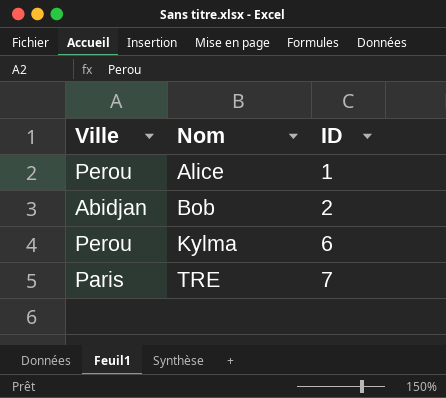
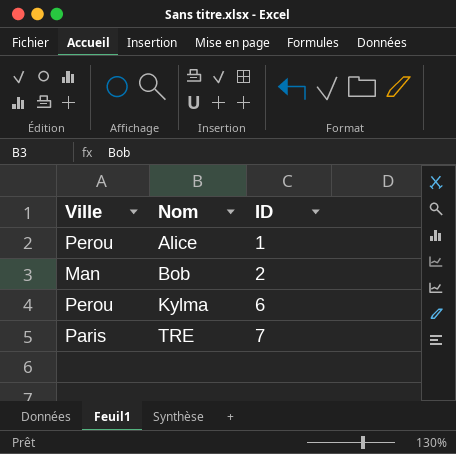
Bob | Ville: Abidjan -> Man

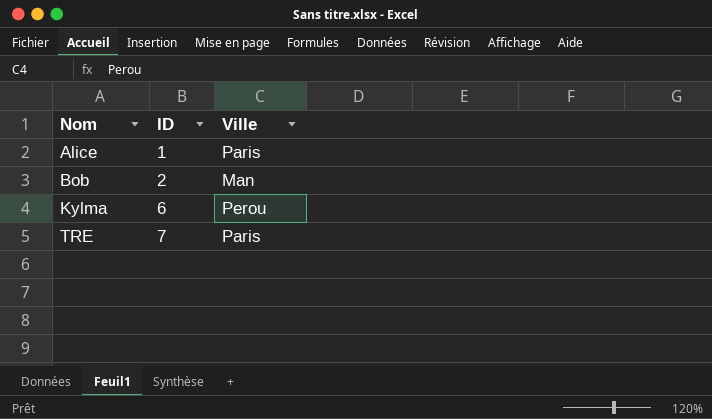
column Ville | position: 1 -> 3
Alice | Ville: Perou -> Paris

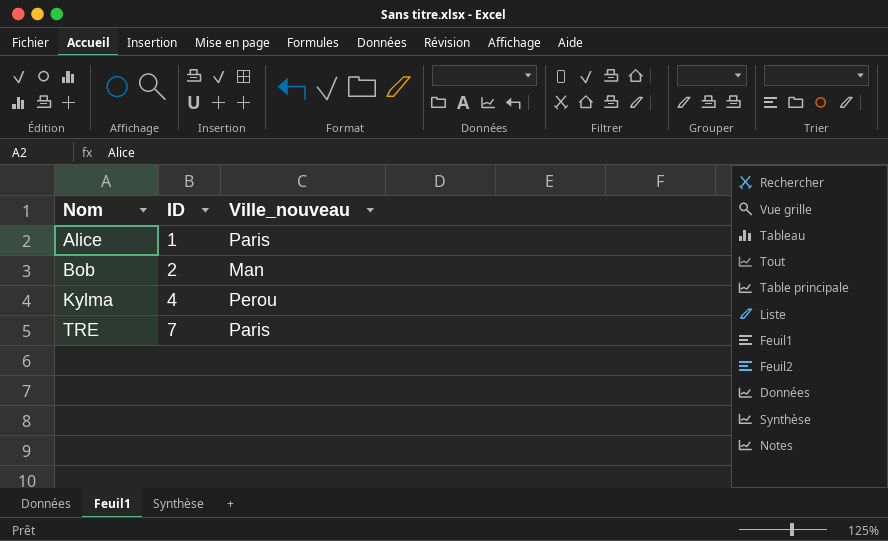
column name: Ville -> Ville_nouveau
Kylma | ID: 6 -> 4

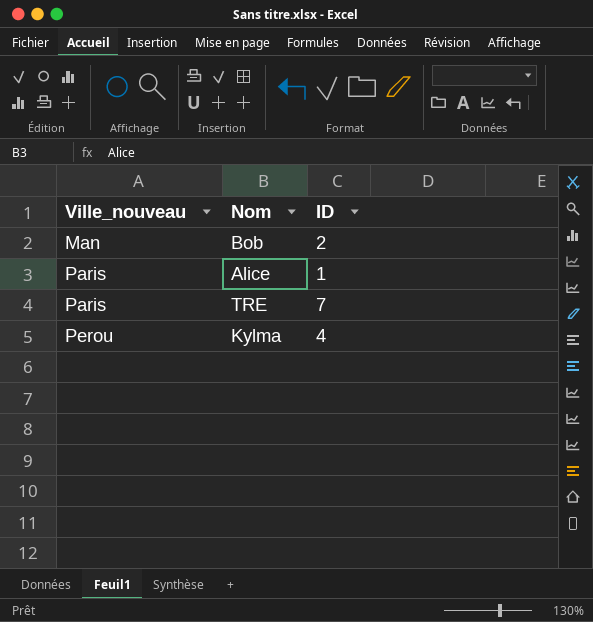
row order: Nom ascending -> Ville_nouveau ascending
column Ville_nouveau | position: 3 -> 1

